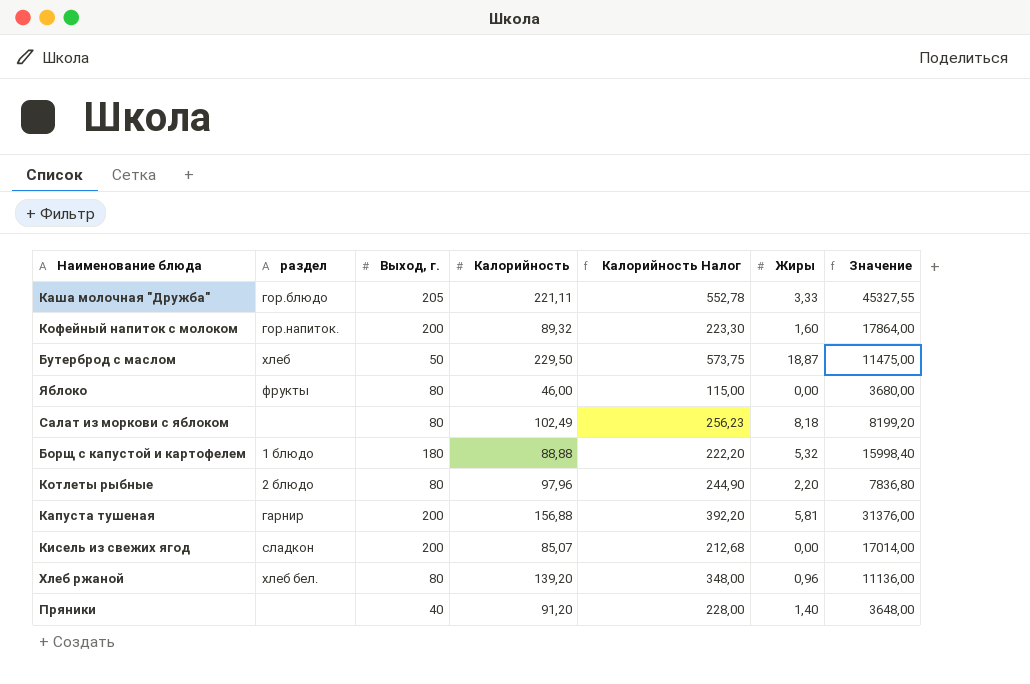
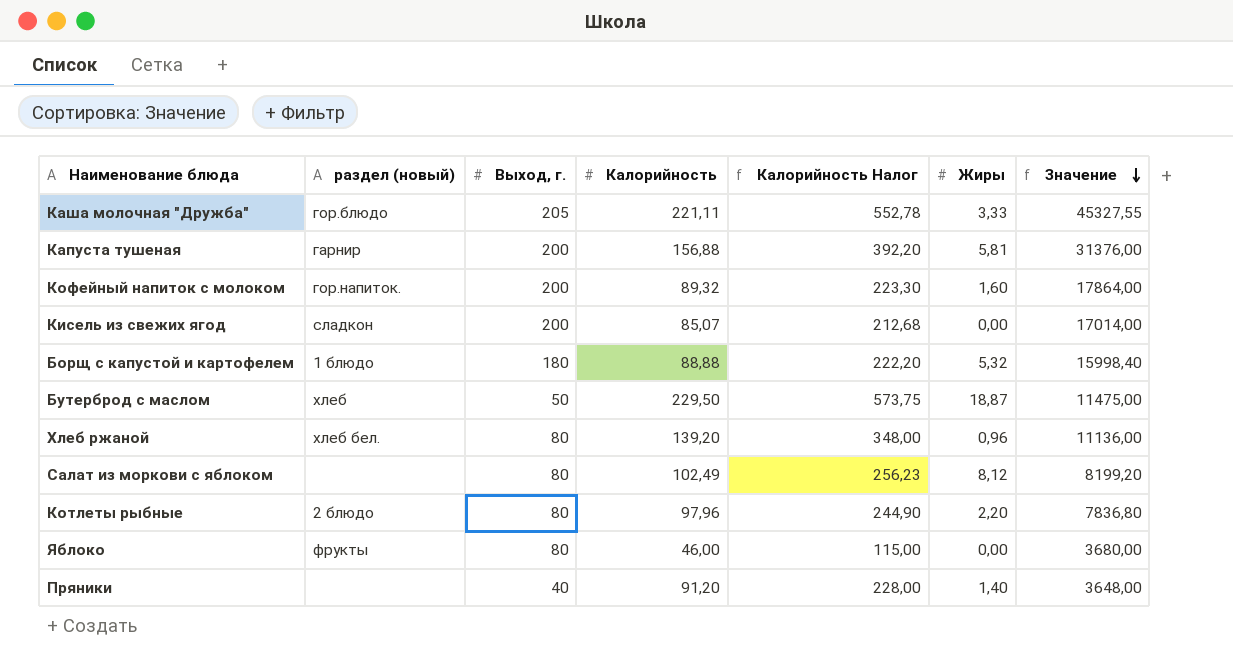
row order: none -> Значение descending
column name: раздел -> раздел (новый)
Салат из моркови с яблоком | Жиры: 8,18 -> 8,12

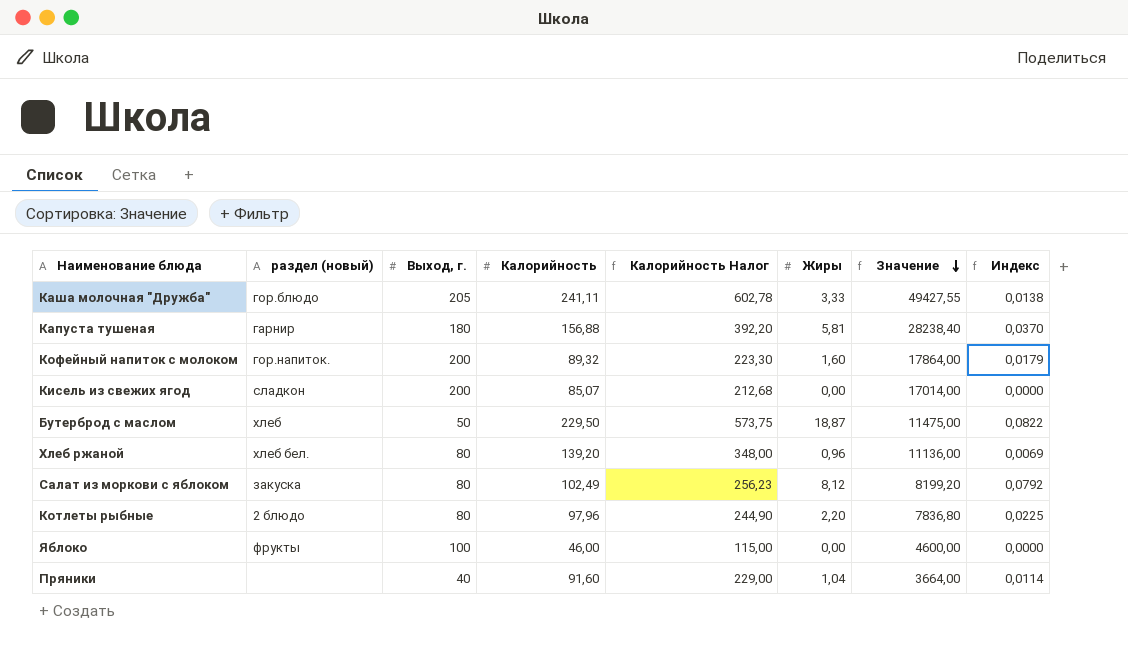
column Индекс | formula: none -> [Жиры] / [Калорийность]
row Борщ с капустой и картофелем: 1 блюдо | 180 | 88,88 | 222,20 | 5,32 | 15998,40 -> none
Каша молочная "Дружба" | Калорийность: 221,11 -> 241,11
Каша молочная "Дружба" | Калорийность Налог: 552,78 -> 602,78
Каша молочная "Дружба" | Значение: 45327,55 -> 49427,55
Капуста тушеная | Выход, г.: 200 -> 180
Капуста тушеная | Значение: 31376,00 -> 28238,40
Салат из моркови с яблоком | раздел (новый): none -> закуска
Яблоко | Выход, г.: 80 -> 100
Яблоко | Значение: 3680,00 -> 4600,00
Пряники | Калорийность: 91,20 -> 91,60
Пряники | Калорийность Налог: 228,00 -> 229,00
Пряники | Жиры: 1,40 -> 1,04
Пряники | Значение: 3648,00 -> 3664,00

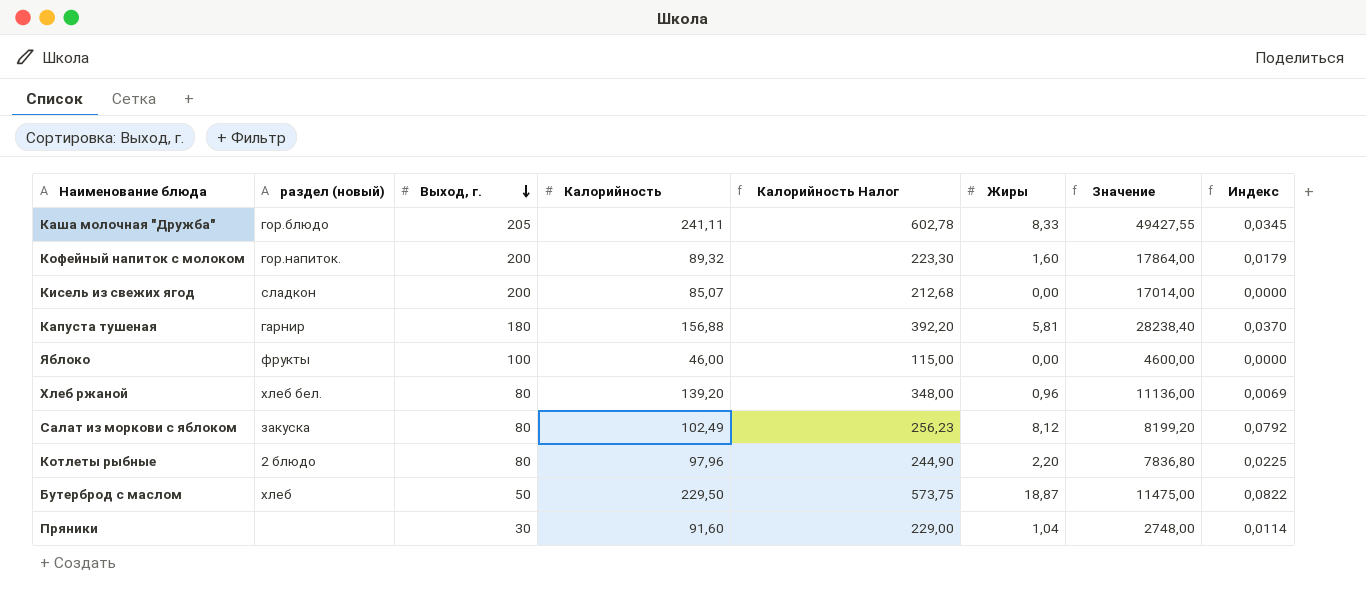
row order: Значение descending -> Выход, г. descending
Каша молочная "Дружба" | Жиры: 3,33 -> 8,33
Каша молочная "Дружба" | Индекс: 0,0138 -> 0,0345
Пряники | Выход, г.: 40 -> 30
Пряники | Значение: 3664,00 -> 2748,00

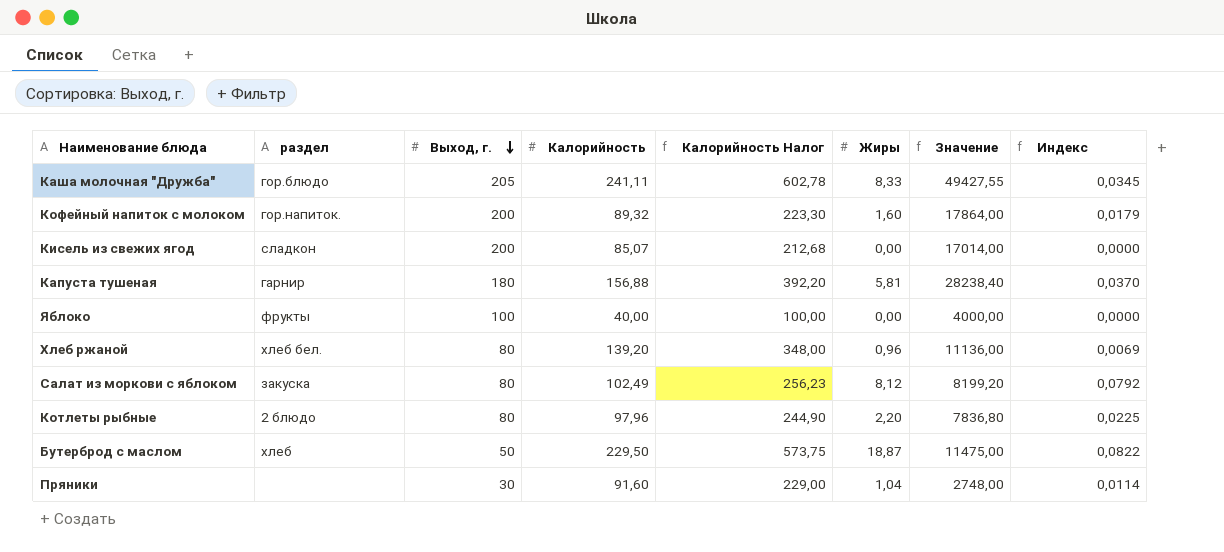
column name: раздел (новый) -> раздел
Яблоко | Калорийность: 46,00 -> 40,00
Яблоко | Калорийность Налог: 115,00 -> 100,00
Яблоко | Значение: 4600,00 -> 4000,00

